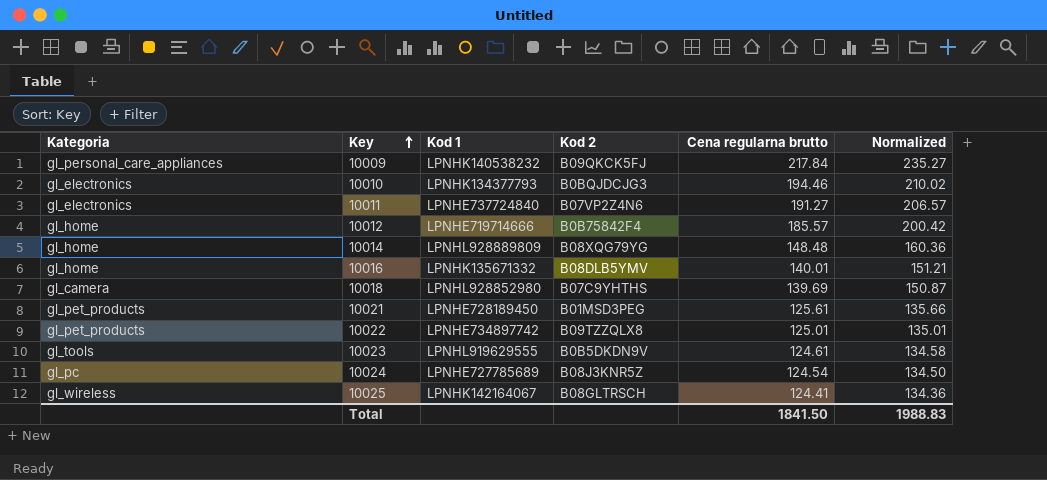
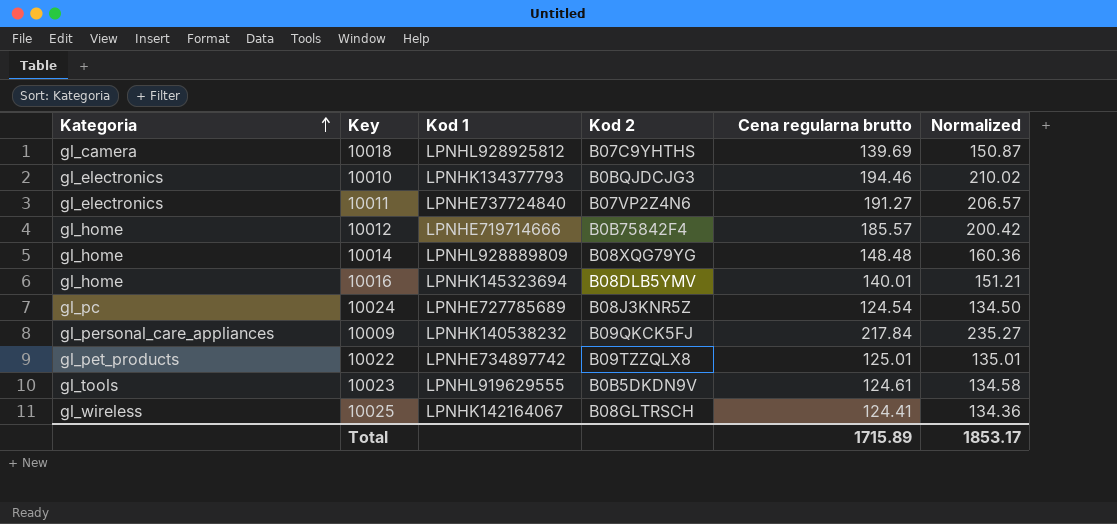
row order: Key ascending -> Kategoria ascending
row 10021: gl_pet_products | LPNHE728189450 | B01MSD3PEG | 125.61 | 135.66 -> none
10018 | Kod 1: LPNHL928852980 -> LPNHL928925812
10016 | Kod 1: LPNHK135671332 -> LPNHK145323694
Total | Cena regularna brutto: 1841.50 -> 1715.89
Total | Normalized: 1988.83 -> 1853.17

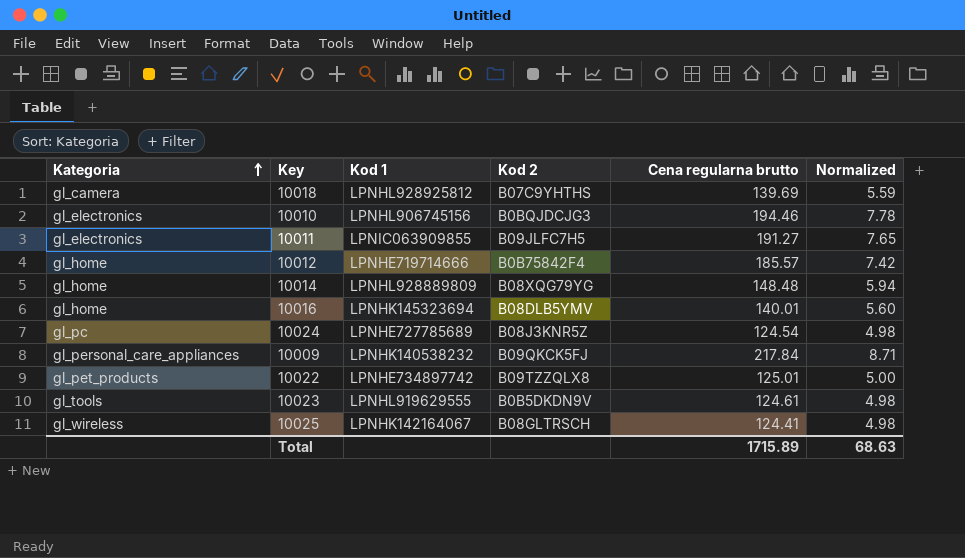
column Normalized | formula: [Cena regularna brutto] * 1.08 -> [Cena regularna brutto] * 0.04
10010 | Kod 1: LPNHK134377793 -> LPNHL906745156
10011 | Kod 1: LPNHE737724840 -> LPNIC063909855
10011 | Kod 2: B07VP2Z4N6 -> B09JLFC7H5
Total | Normalized: 1853.17 -> 68.63

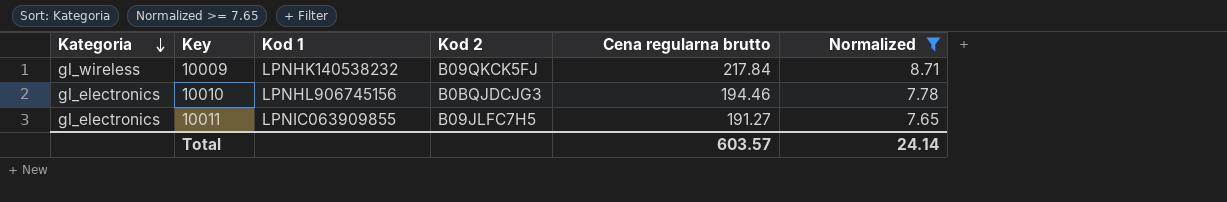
filter: none -> Normalized >= 7.65
row order: Kategoria ascending -> Kategoria descending
10009 | Kategoria: gl_personal_care_appliances -> gl_wireless
Total | Cena regularna brutto: 1715.89 -> 603.57
Total | Normalized: 68.63 -> 24.14

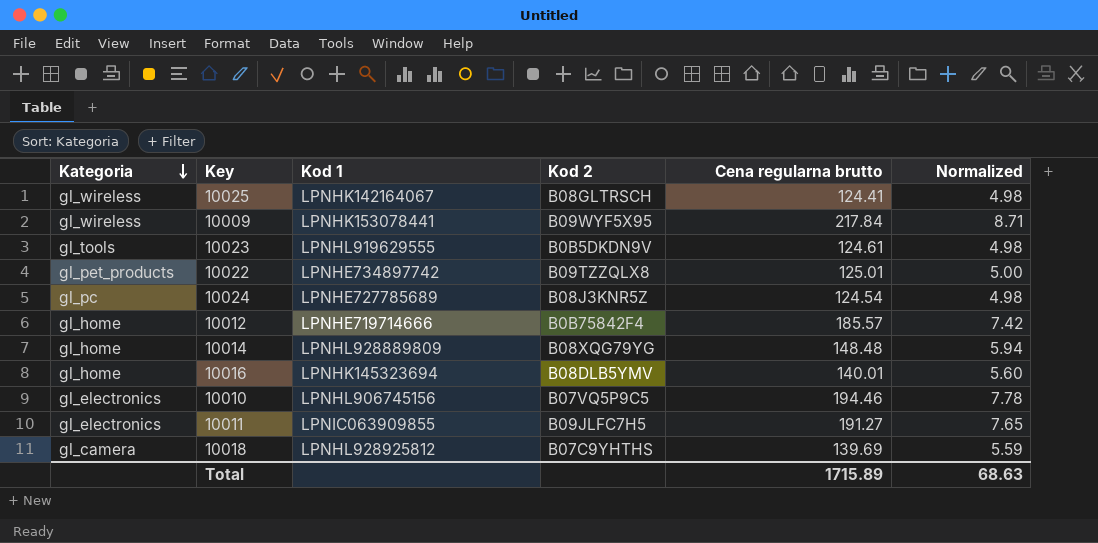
filter: Normalized >= 7.65 -> none
10009 | Kod 1: LPNHK140538232 -> LPNHK153078441
10009 | Kod 2: B09QKCK5FJ -> B09WYF5X95
10010 | Kod 2: B0BQJDCJG3 -> B07VQ5P9C5
Total | Cena regularna brutto: 603.57 -> 1715.89
Total | Normalized: 24.14 -> 68.63

